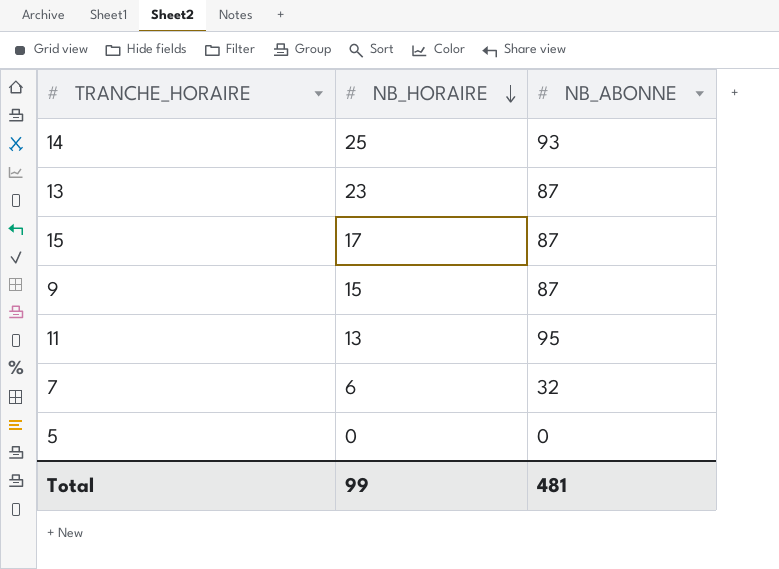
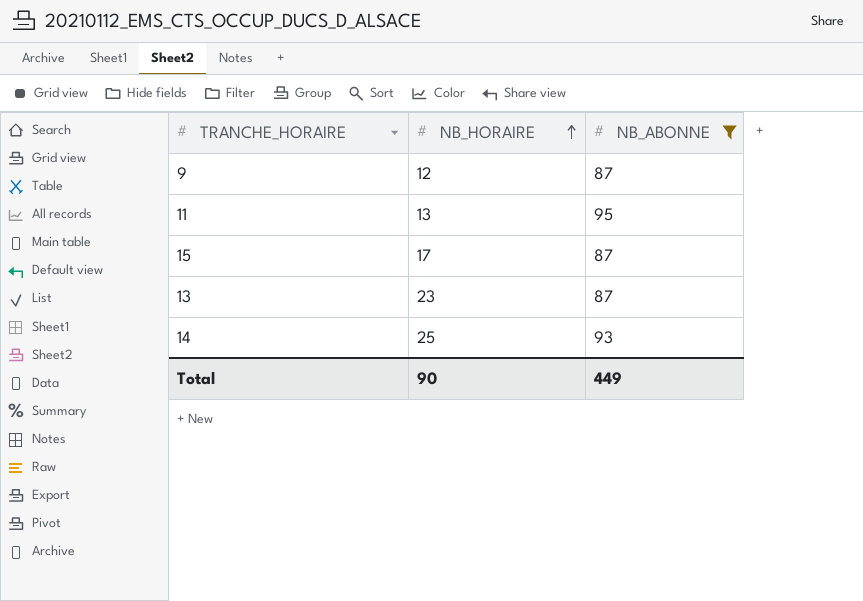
filter: none -> NB_ABONNE >= 87
row order: NB_HORAIRE descending -> NB_HORAIRE ascending
9 | NB_HORAIRE: 15 -> 12
Total | NB_HORAIRE: 99 -> 90
Total | NB_ABONNE: 481 -> 449

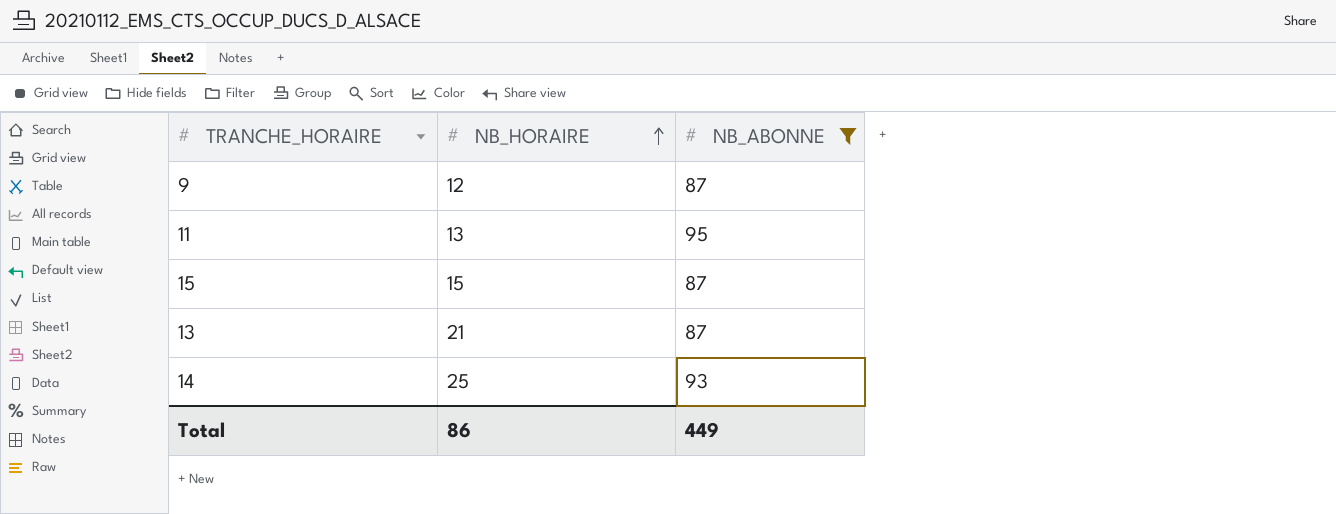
15 | NB_HORAIRE: 17 -> 15
13 | NB_HORAIRE: 23 -> 21
Total | NB_HORAIRE: 90 -> 86

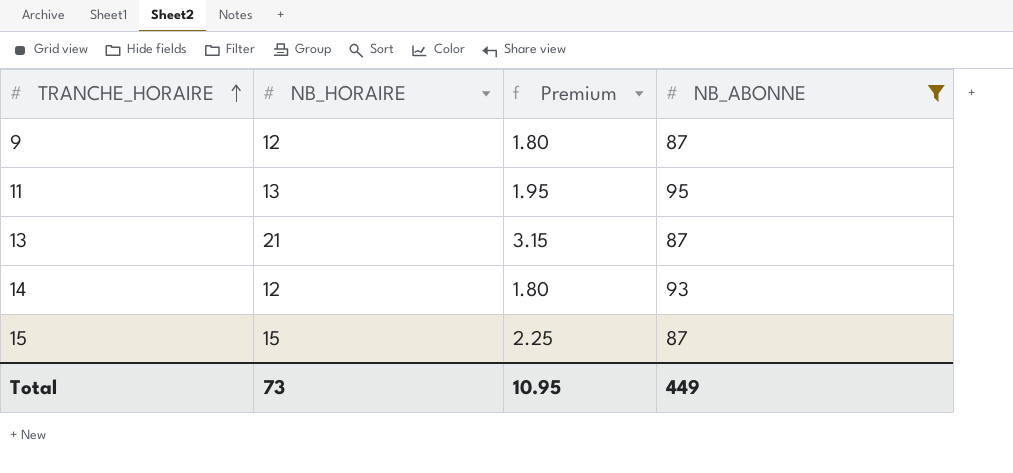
row order: NB_HORAIRE ascending -> TRANCHE_HORAIRE ascending
column Premium | formula: none -> [NB_HORAIRE] * 0.15
14 | NB_HORAIRE: 25 -> 12
Total | NB_HORAIRE: 86 -> 73

